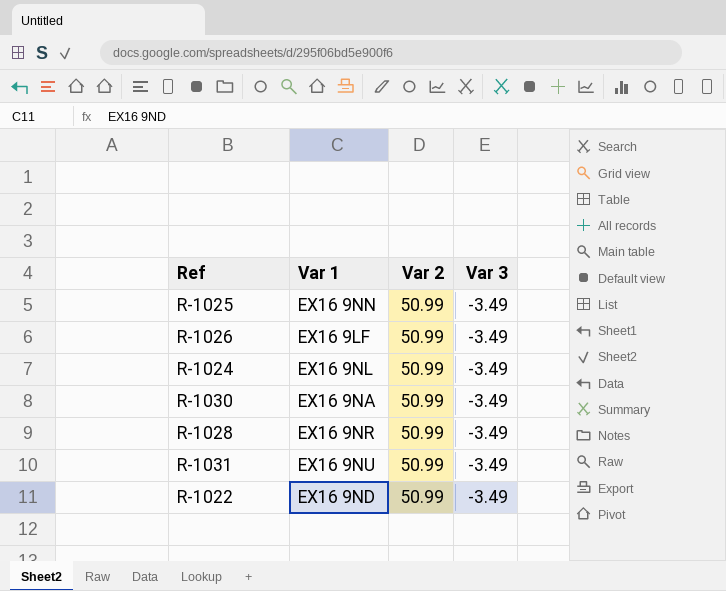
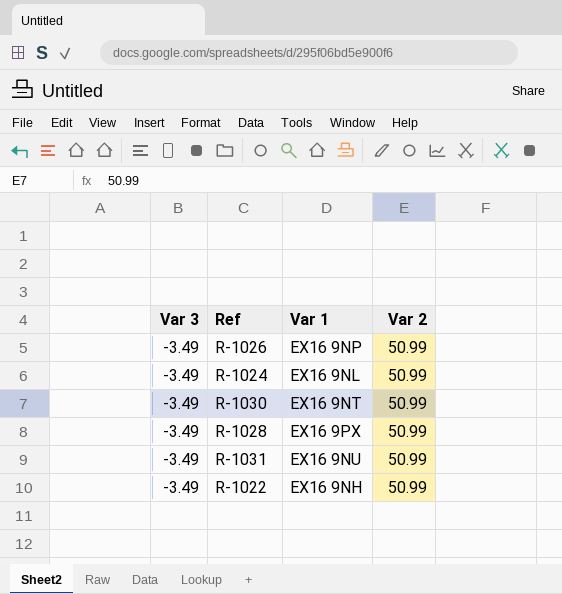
column Var 3 | position: 4 -> 1
row R-1025: EX16 9NN | 50.99 | -3.49 -> none
R-1026 | Var 1: EX16 9LF -> EX16 9NP
R-1030 | Var 1: EX16 9NA -> EX16 9NT
R-1028 | Var 1: EX16 9NR -> EX16 9PX
R-1022 | Var 1: EX16 9ND -> EX16 9NH

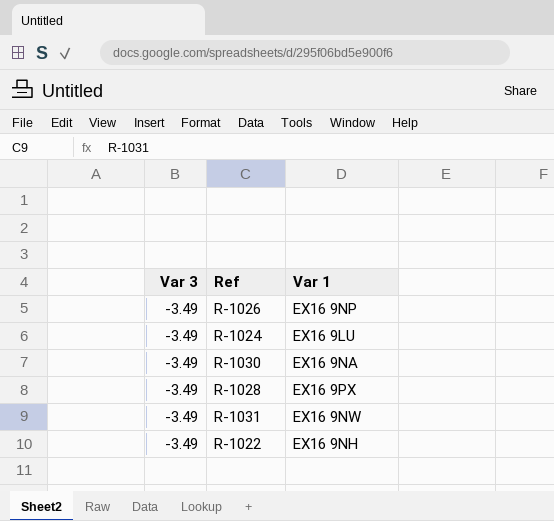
column Var 2 | position: 4 -> none
R-1024 | Var 1: EX16 9NL -> EX16 9LU
R-1030 | Var 1: EX16 9NT -> EX16 9NA
R-1031 | Var 1: EX16 9NU -> EX16 9NW

